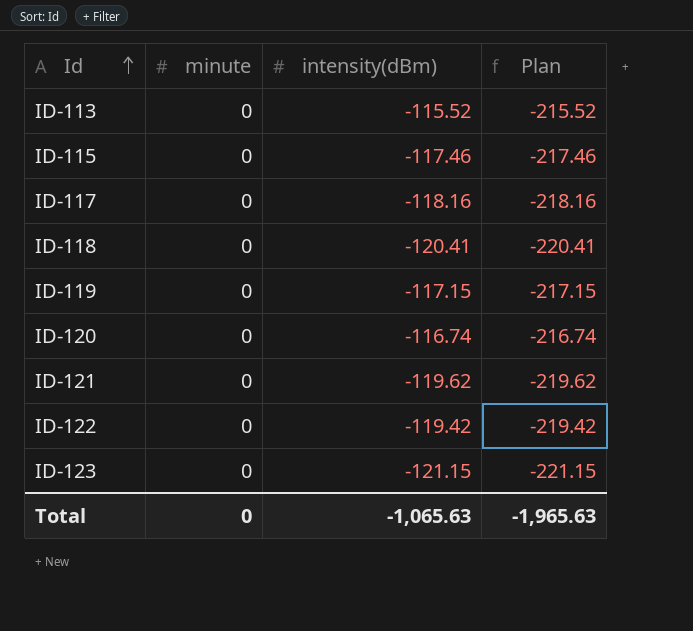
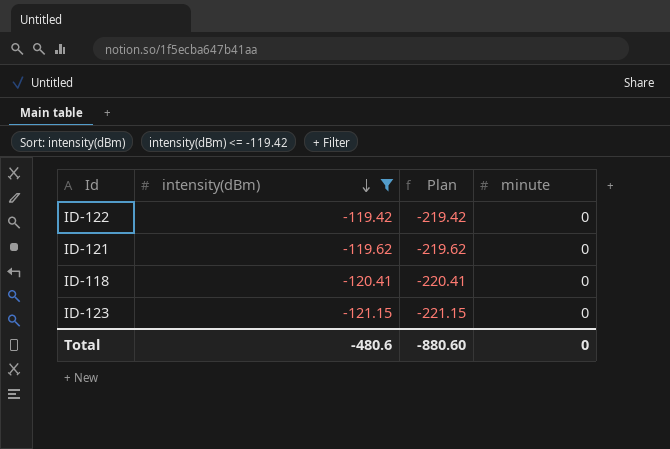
filter: none -> intensity(dBm) <= -119.42
row order: Id ascending -> intensity(dBm) descending
column minute | position: 2 -> 4
Total | intensity(dBm): -1,065.63 -> -480.6
Total | Plan: -1,965.63 -> -880.60

